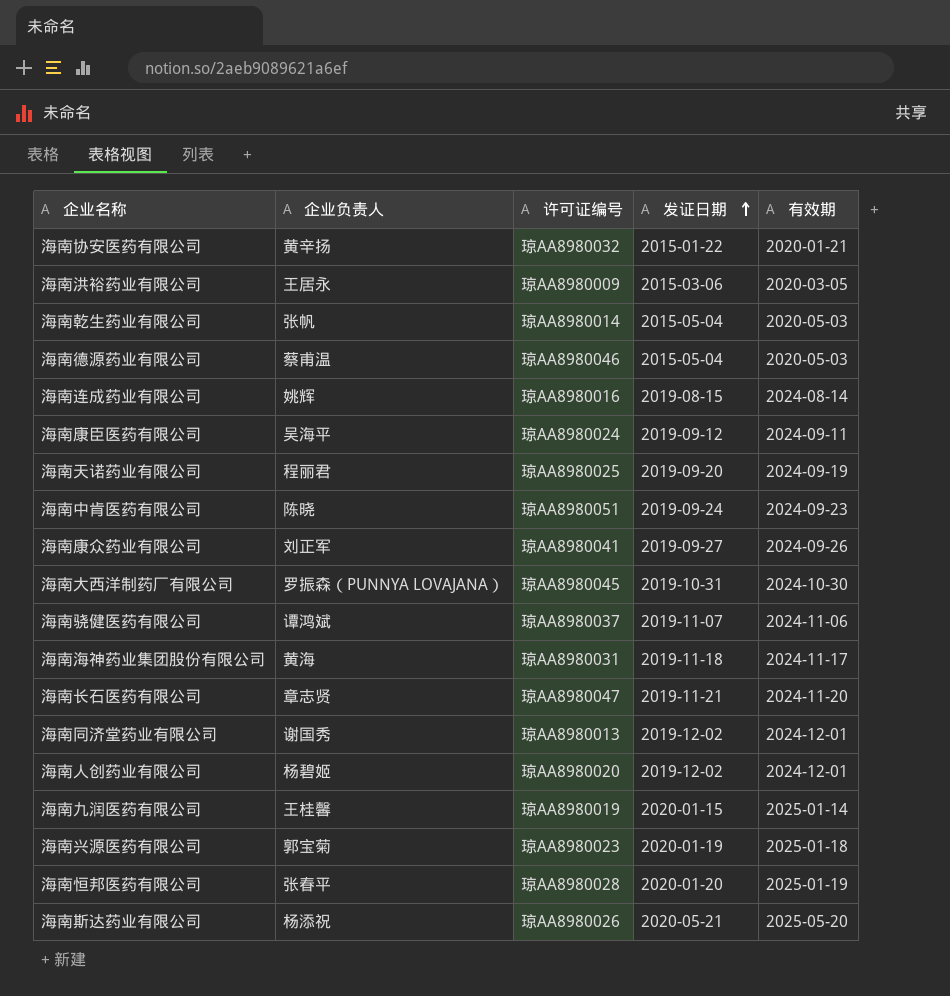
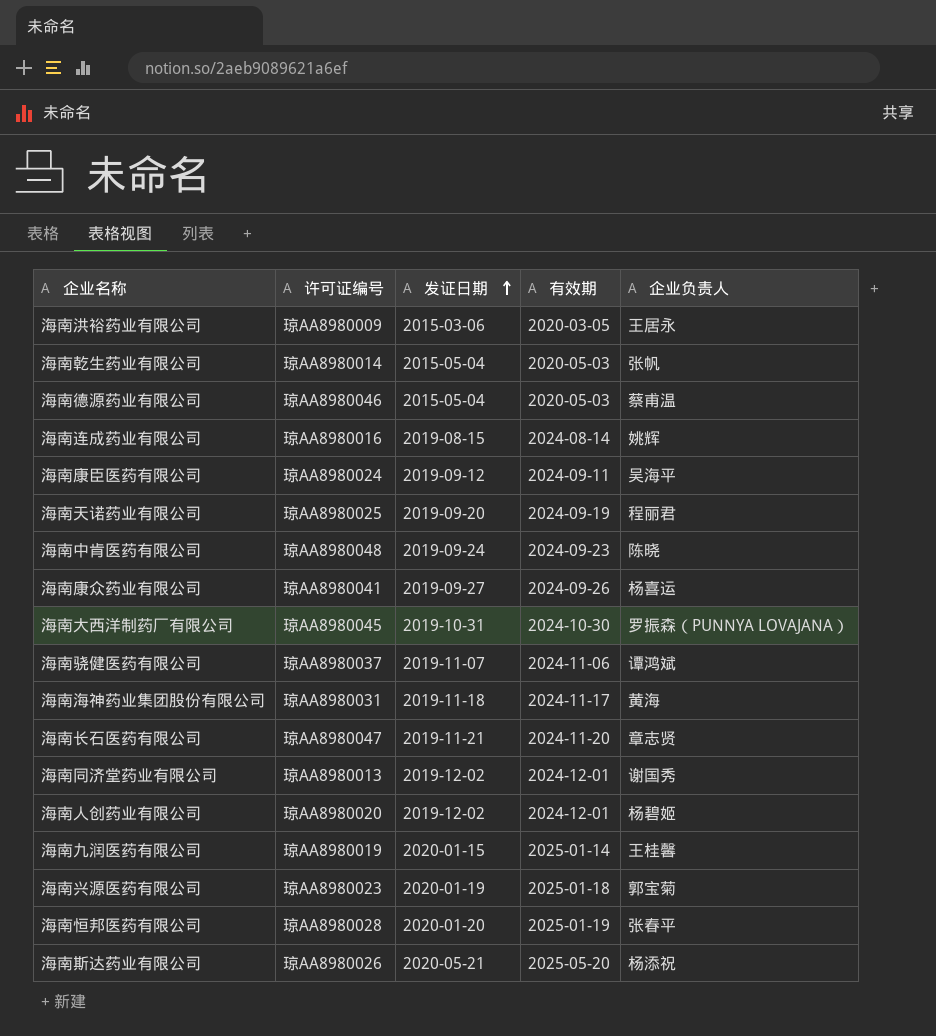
column 企业负责人 | position: 2 -> 5
row 海南协安医药有限公司: 黄辛扬 | 琼AA8980032 | 2015-01-22 | 2020-01-21 -> none
海南中肯医药有限公司 | 许可证编号: 琼AA8980051 -> 琼AA8980048
海南康众药业有限公司 | 企业负责人: 刘正军 -> 杨喜运

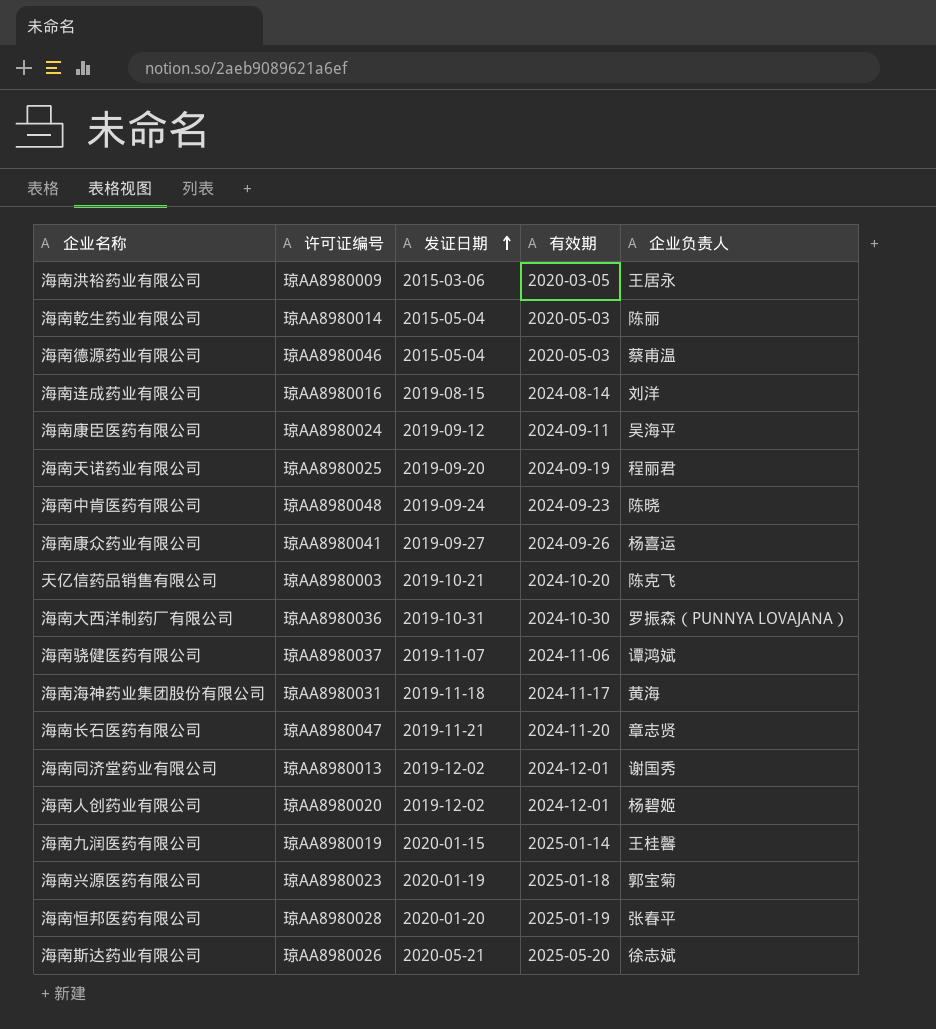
海南乾生药业有限公司 | 企业负责人: 张帆 -> 陈丽
海南连成药业有限公司 | 企业负责人: 姚辉 -> 刘洋
row 天亿信药品销售有限公司: none -> 琼AA8980003 | 2019-10-21 | 2024-10-20 | 陈克飞
海南大西洋制药厂有限公司 | 许可证编号: 琼AA8980045 -> 琼AA8980036
海南斯达药业有限公司 | 企业负责人: 杨添祝 -> 徐志斌

